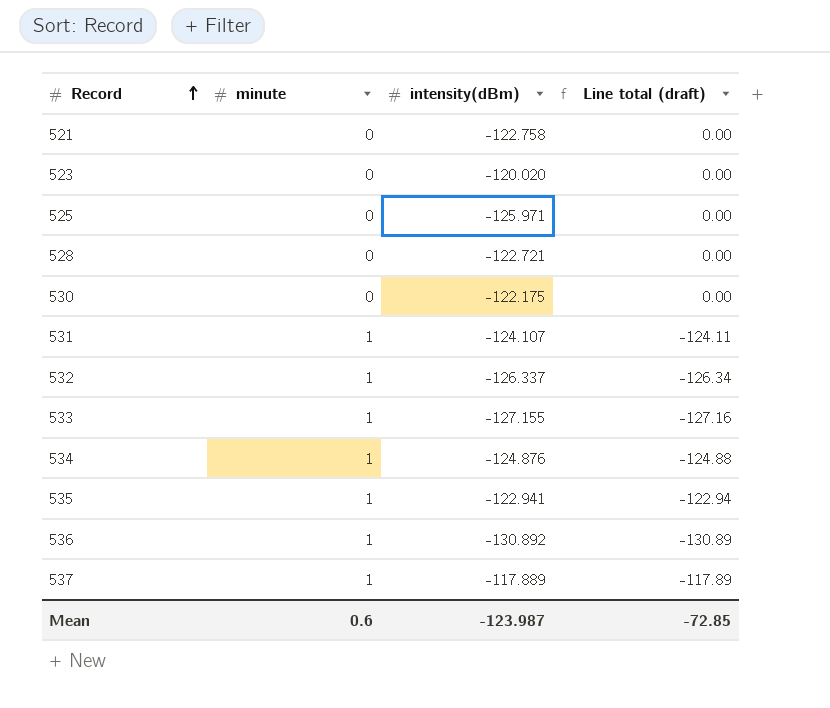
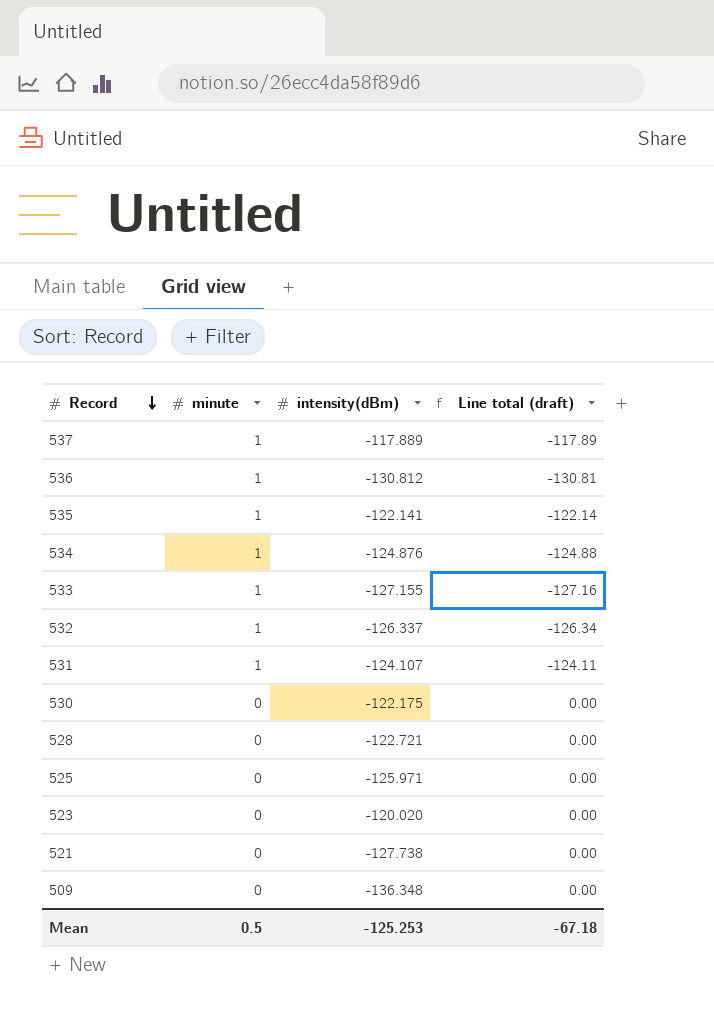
row order: Record ascending -> Record descending
536 | intensity(dBm): -130.892 -> -130.812
536 | Line total (draft): -130.89 -> -130.81
535 | intensity(dBm): -122.941 -> -122.141
535 | Line total (draft): -122.94 -> -122.14
521 | intensity(dBm): -122.758 -> -127.738
row 509: none -> 0 | -136.348 | 0.00
Mean | minute: 0.6 -> 0.5
Mean | intensity(dBm): -123.987 -> -125.253
Mean | Line total (draft): -72.85 -> -67.18

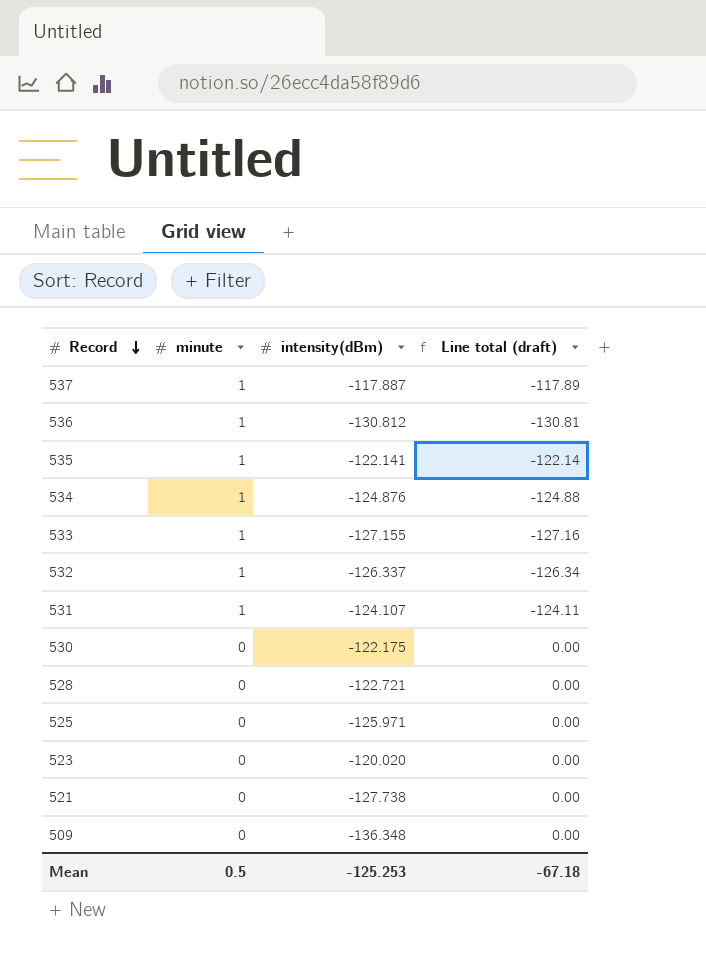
537 | intensity(dBm): -117.889 -> -117.887

